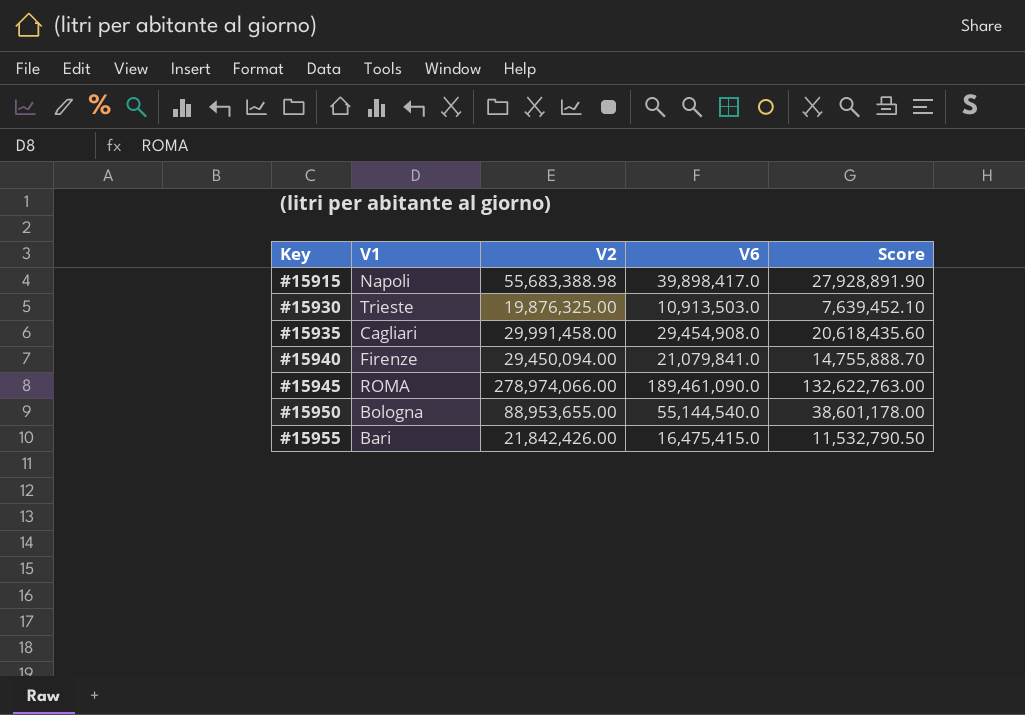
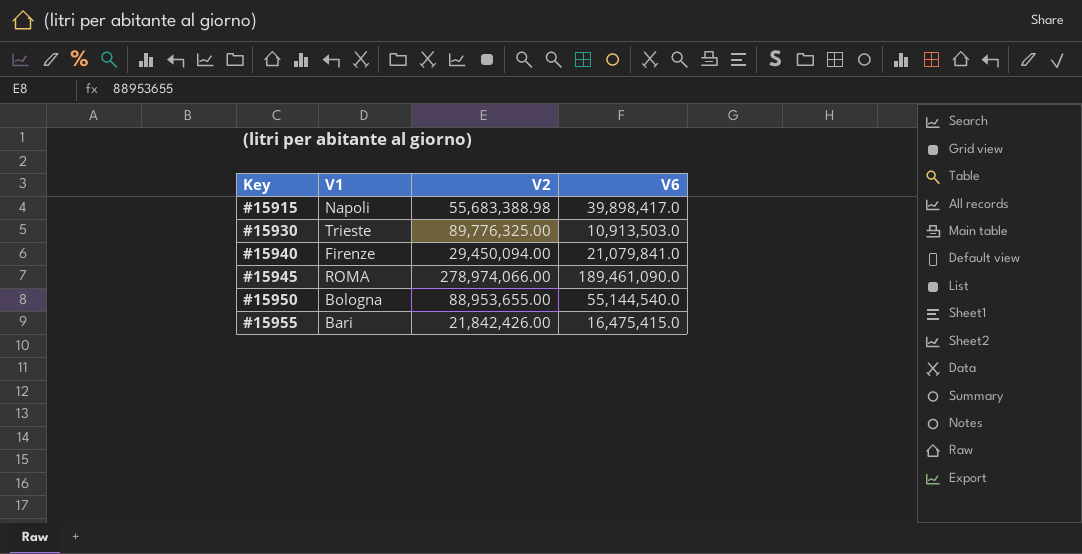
column Score | formula: [V6] * 0.7 -> none
row #15935: Cagliari | 29,991,458.00 | 29,454,908.0 | 20,618,435.60 -> none
#15930 | V2: 19,876,325.00 -> 89,776,325.00

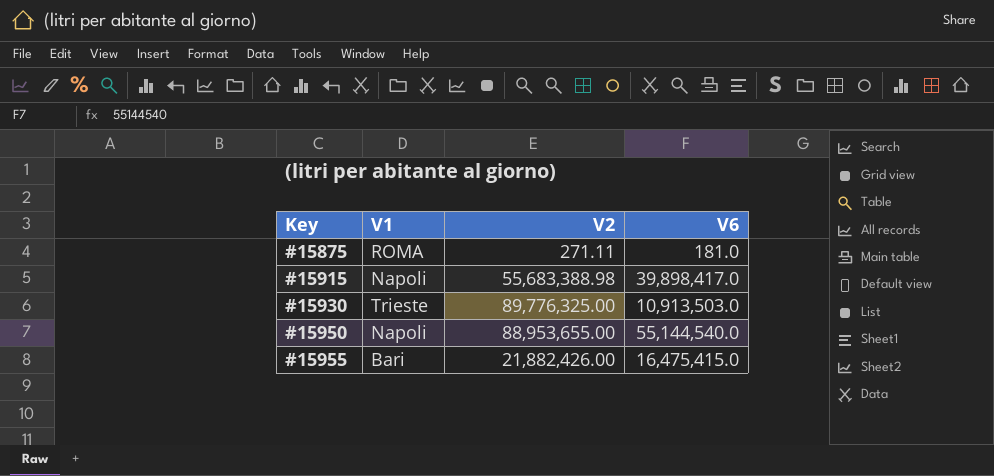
row #15940: Firenze | 29,450,094.00 | 21,079,841.0 -> none
row #15945: ROMA | 278,974,066.00 | 189,461,090.0 -> none
row #15875: none -> ROMA | 271.11 | 181.0
#15950 | V1: Bologna -> Napoli
#15955 | V2: 21,842,426.00 -> 21,882,426.00

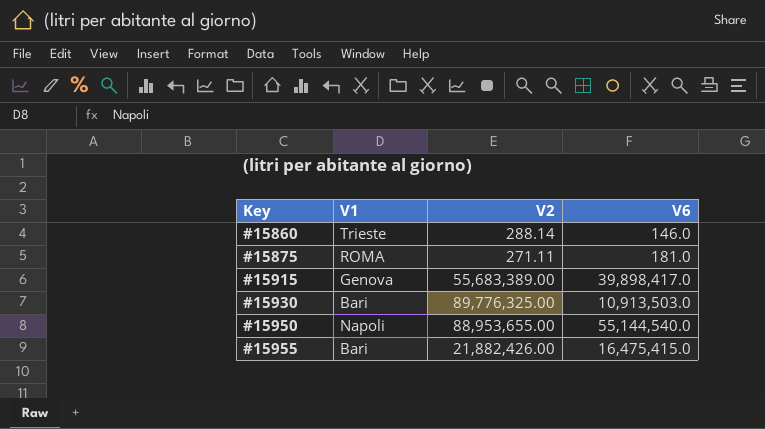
row #15860: none -> Trieste | 288.14 | 146.0
#15915 | V1: Napoli -> Genova
#15915 | V2: 55,683,388.98 -> 55,683,389.00
#15930 | V1: Trieste -> Bari

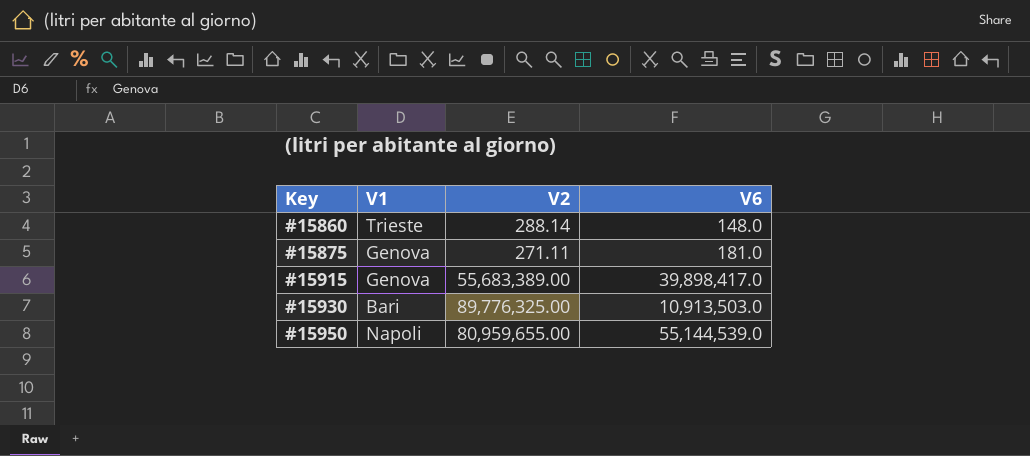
row #15955: Bari | 21,882,426.00 | 16,475,415.0 -> none
#15860 | V6: 146.0 -> 148.0
#15875 | V1: ROMA -> Genova
#15950 | V2: 88,953,655.00 -> 80,959,655.00
#15950 | V6: 55,144,540.0 -> 55,144,539.0

